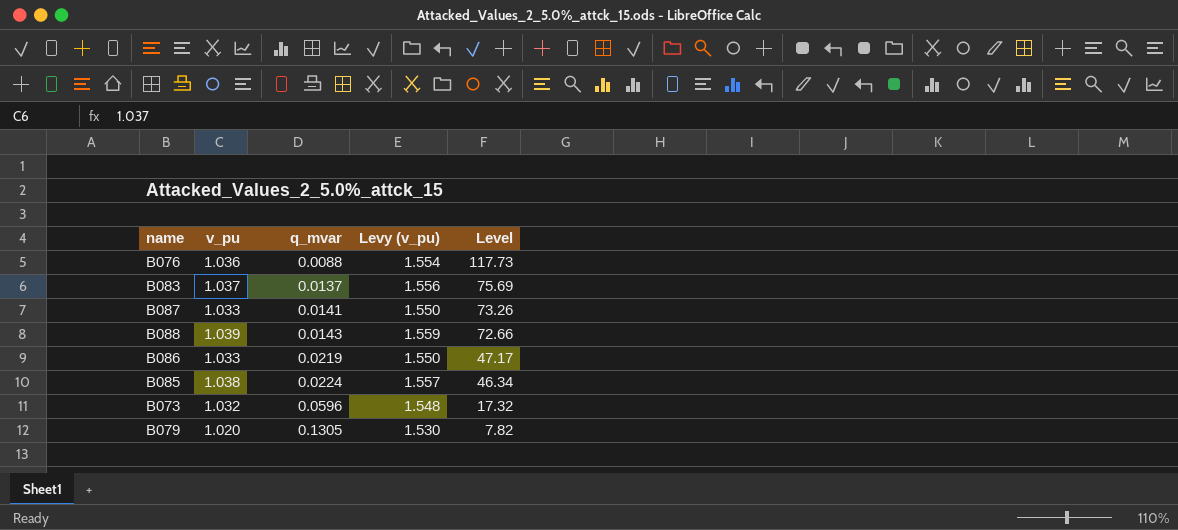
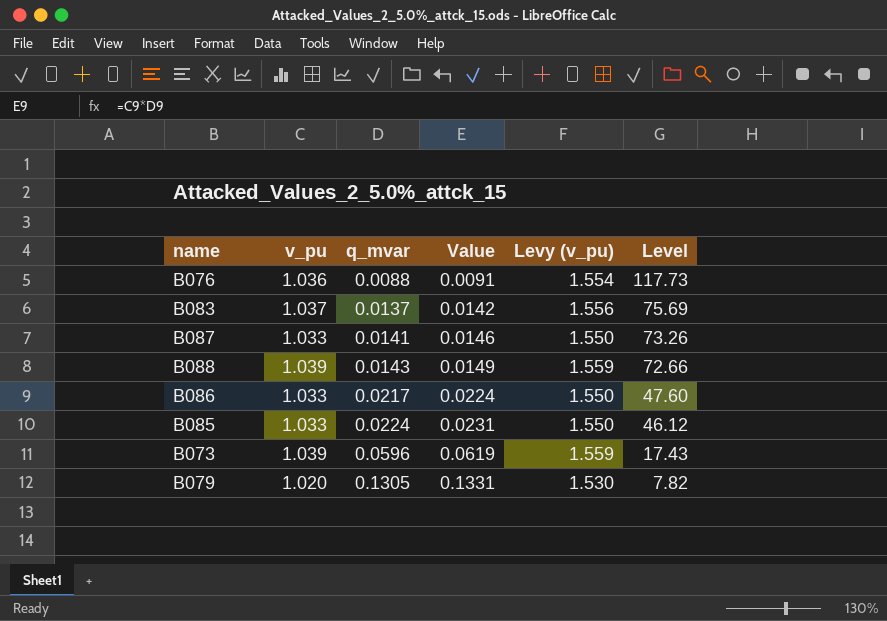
column Value | formula: none -> [v_pu] * [q_mvar]
B086 | q_mvar: 0.0219 -> 0.0217
B086 | Level: 47.17 -> 47.60
B085 | v_pu: 1.038 -> 1.033
B085 | Levy (v_pu): 1.557 -> 1.550
B085 | Level: 46.34 -> 46.12
B073 | v_pu: 1.032 -> 1.039
B073 | Levy (v_pu): 1.548 -> 1.559
B073 | Level: 17.32 -> 17.43

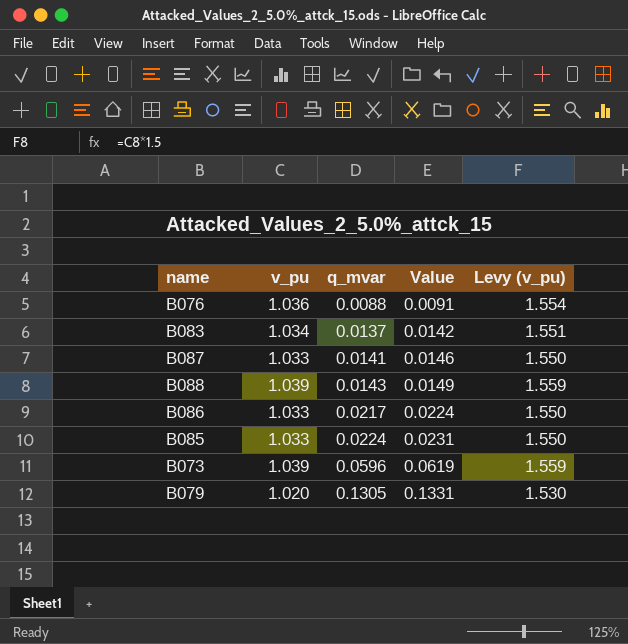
column Level | formula: [v_pu] / [q_mvar] -> none
B083 | v_pu: 1.037 -> 1.034
B083 | Levy (v_pu): 1.556 -> 1.551

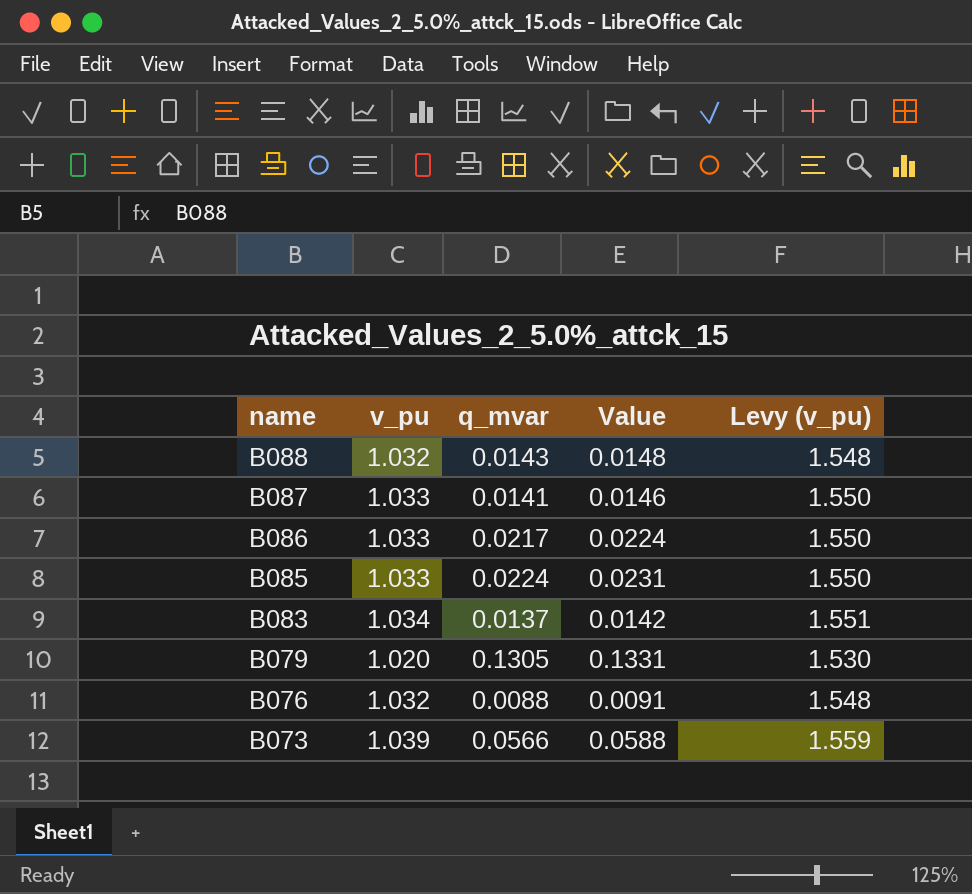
row order: q_mvar ascending -> name descending
B088 | v_pu: 1.039 -> 1.032
B088 | Value: 0.0149 -> 0.0148
B088 | Levy (v_pu): 1.559 -> 1.548
B076 | v_pu: 1.036 -> 1.032
B076 | Levy (v_pu): 1.554 -> 1.548
B073 | q_mvar: 0.0596 -> 0.0566
B073 | Value: 0.0619 -> 0.0588

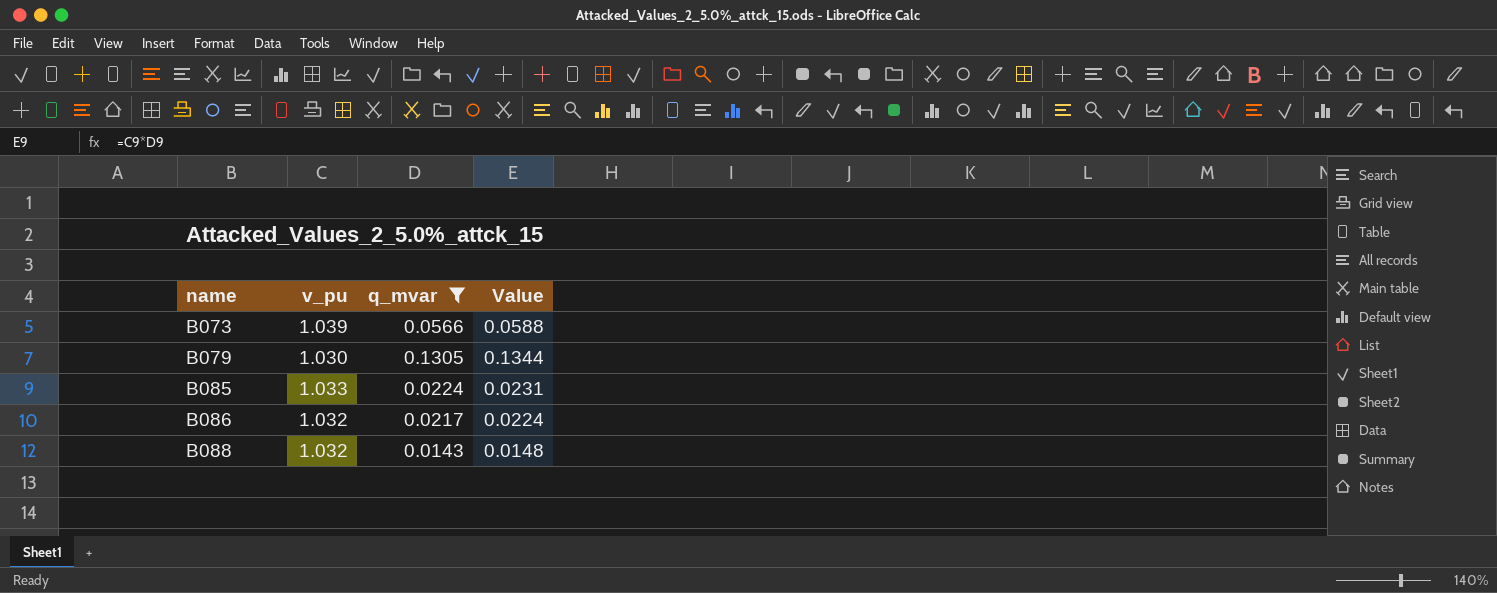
filter: none -> q_mvar >= 0.0143
row order: name descending -> name ascending
column Levy (v_pu) | formula: [v_pu] * 1.5 -> none
B079 | v_pu: 1.020 -> 1.030
B079 | Value: 0.1331 -> 0.1344
B086 | v_pu: 1.033 -> 1.032

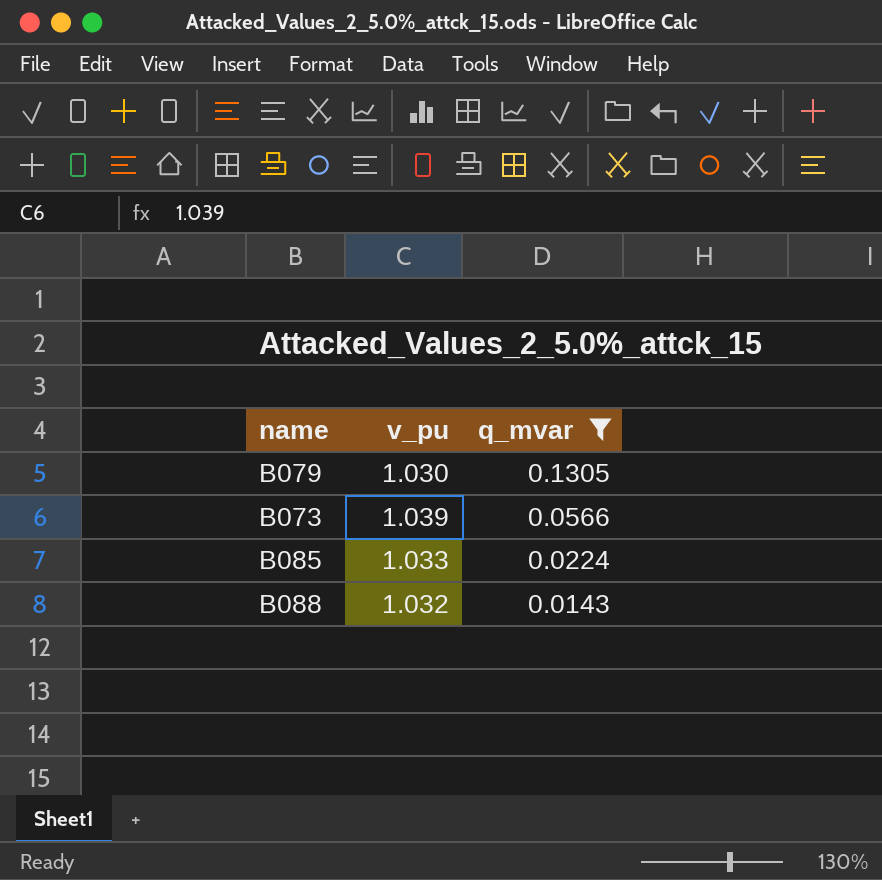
row order: name ascending -> q_mvar descending
column Value | formula: [v_pu] * [q_mvar] -> none
row B086: 1.032 | 0.0217 | 0.0224 -> none

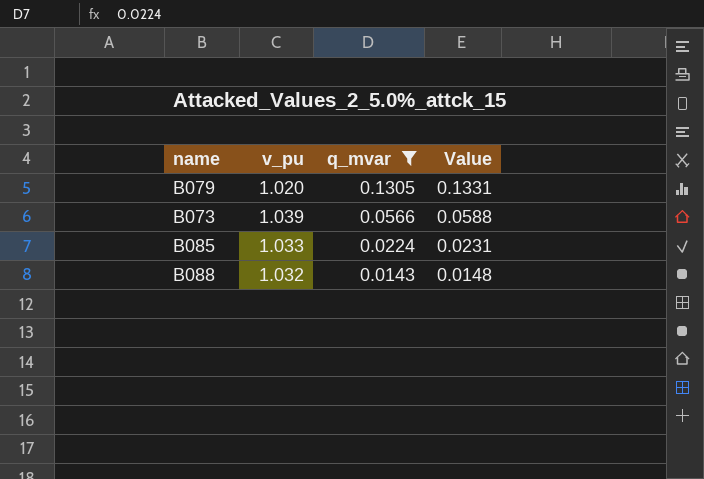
column Value | formula: none -> [v_pu] * [q_mvar]
B079 | v_pu: 1.030 -> 1.020

